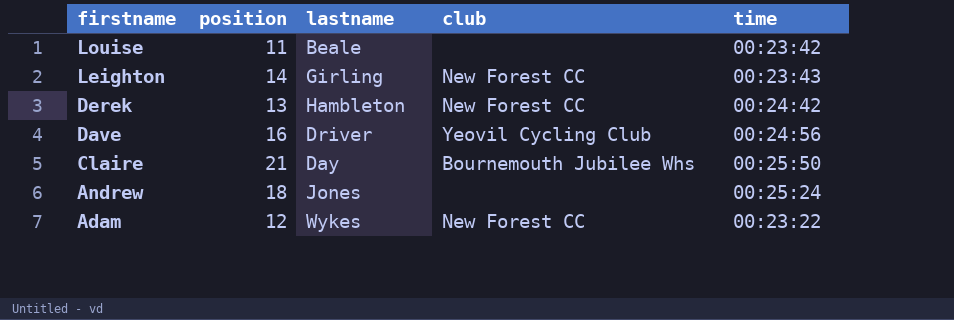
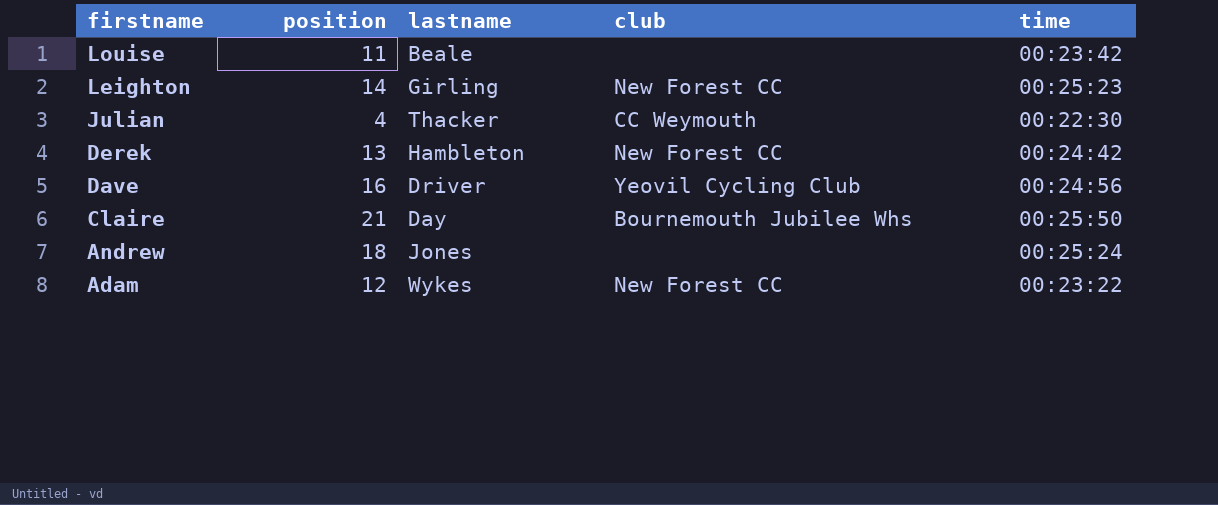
Leighton | time: 00:23:43 -> 00:25:23
row Julian: none -> 4 | Thacker | CC Weymouth | 00:22:30

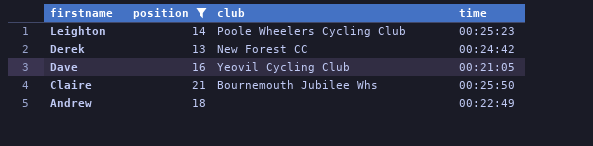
filter: none -> position >= 13
column lastname | position: 3 -> none
Leighton | club: New Forest CC -> Poole Wheelers Cycling Club
Dave | time: 00:24:56 -> 00:21:05
Andrew | time: 00:25:24 -> 00:22:49

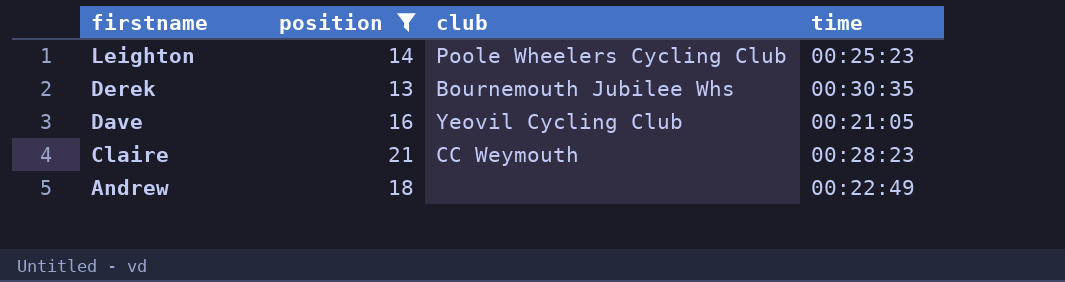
Derek | club: New Forest CC -> Bournemouth Jubilee Whs
Derek | time: 00:24:42 -> 00:30:35
Claire | club: Bournemouth Jubilee Whs -> CC Weymouth
Claire | time: 00:25:50 -> 00:28:23

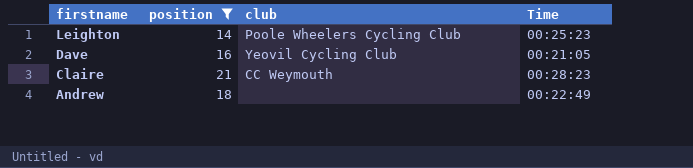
column name: time -> Time
row Derek: 13 | Bournemouth Jubilee Whs | 00:30:35 -> none

